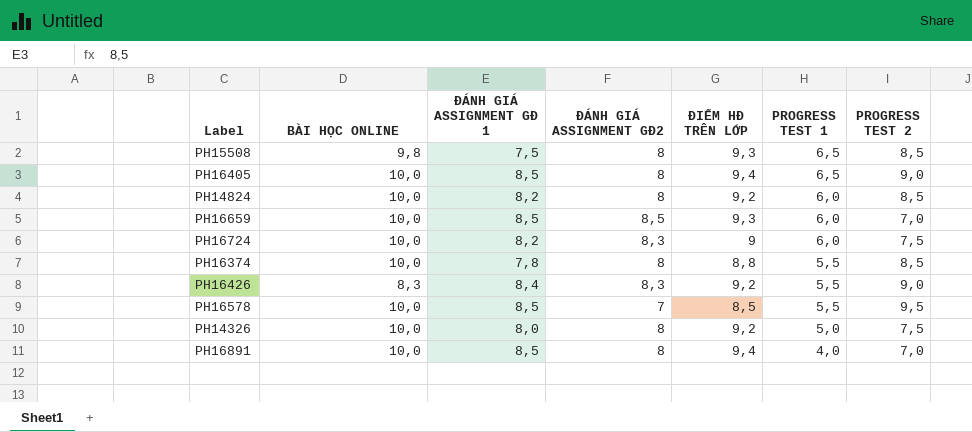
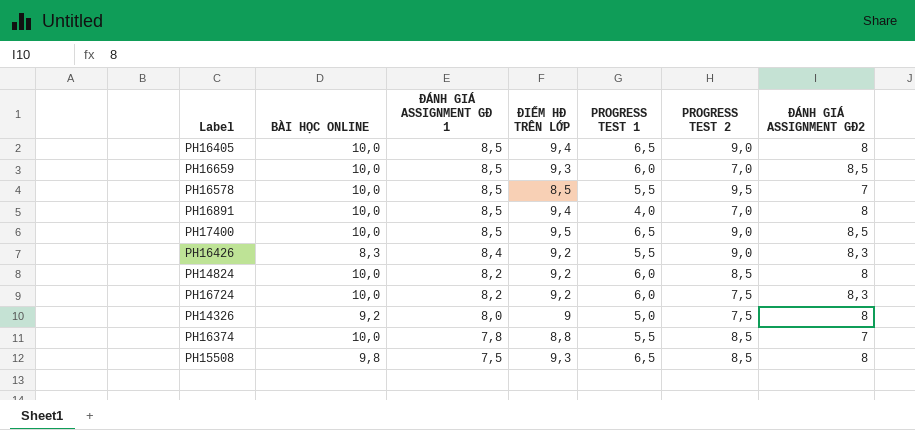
row order: PROGRESS TEST 1 descending -> ĐÁNH GIÁ ASSIGNMENT GĐ 1 descending
column ĐÁNH GIÁ ASSIGNMENT GĐ2 | position: 4 -> 7
row PH17400: none -> 10,0 | 8,5 | 9,5 | 6,5 | 9,0 | 8,5
PH16724 | ĐIỂM HĐ TRÊN LỚP: 9 -> 9,2
PH14326 | BÀI HỌC ONLINE: 10,0 -> 9,2
PH14326 | ĐIỂM HĐ TRÊN LỚP: 9,2 -> 9
PH16374 | ĐÁNH GIÁ ASSIGNMENT GĐ2: 8 -> 7

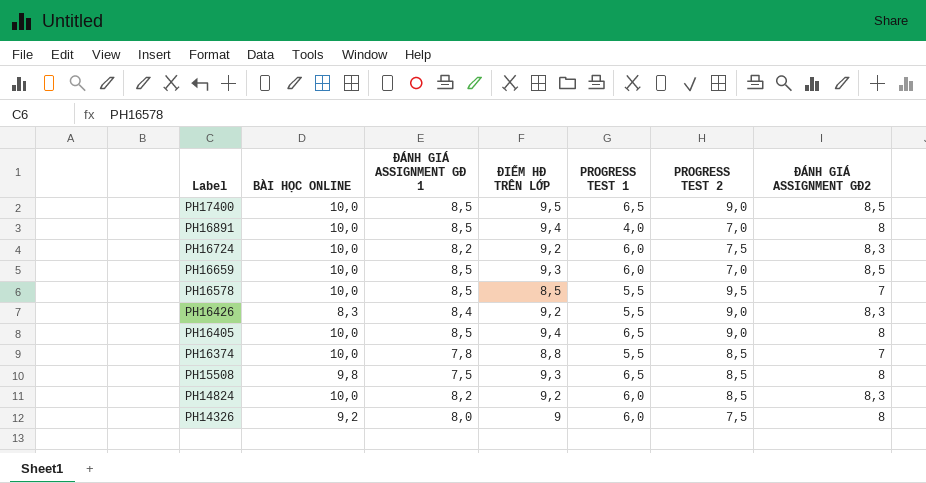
row order: ĐÁNH GIÁ ASSIGNMENT GĐ 1 descending -> Label descending
PH14824 | ĐÁNH GIÁ ASSIGNMENT GĐ2: 8 -> 8,3
PH14326 | PROGRESS TEST 1: 5,0 -> 6,0

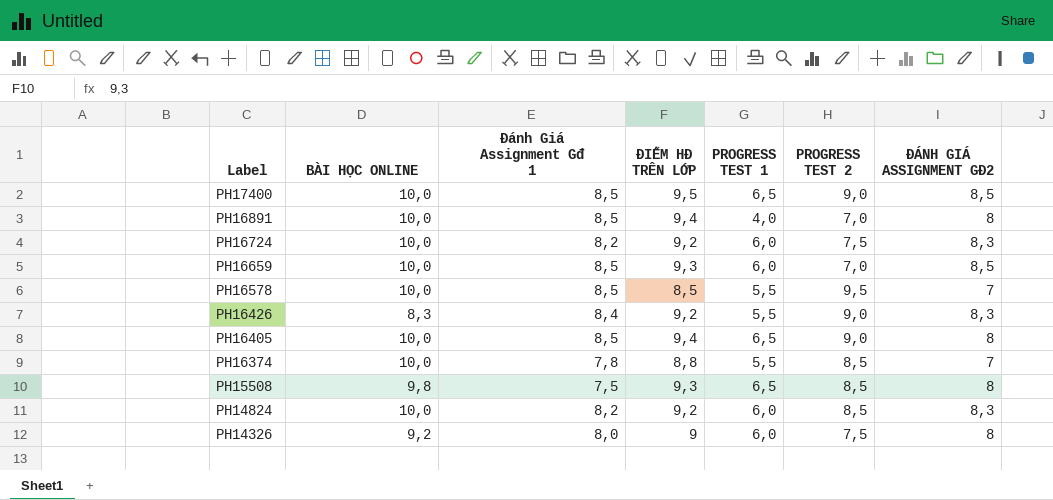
column name: ĐÁNH GIÁ ASSIGNMENT GĐ 1 -> Đánh Giá Assignment Gđ 1

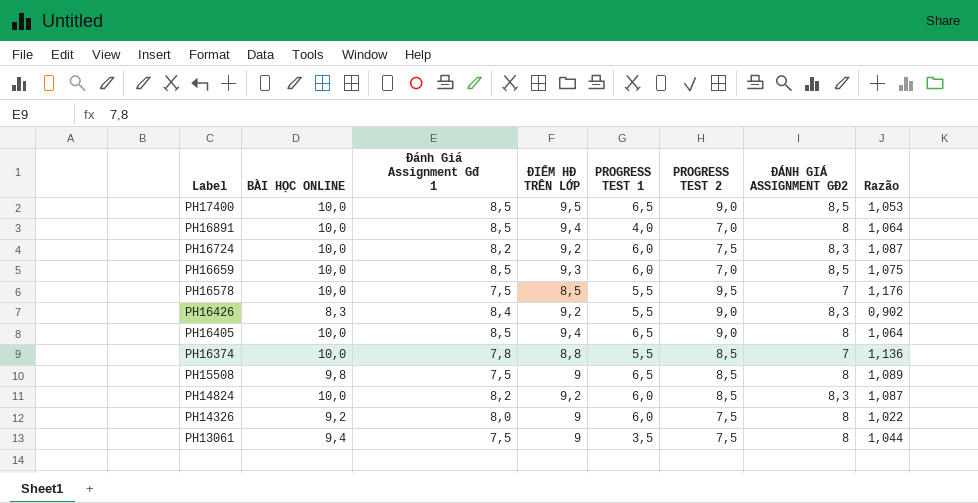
column Razão | formula: none -> [BÀI HỌC ONLINE] / [ĐIỂM HĐ TRÊN LỚP]
PH16578 | Đánh Giá Assignment Gđ 1: 8,5 -> 7,5
PH15508 | ĐIỂM HĐ TRÊN LỚP: 9,3 -> 9
row PH13061: none -> 9,4 | 7,5 | 9 | 3,5 | 7,5 | 8 | 1,044

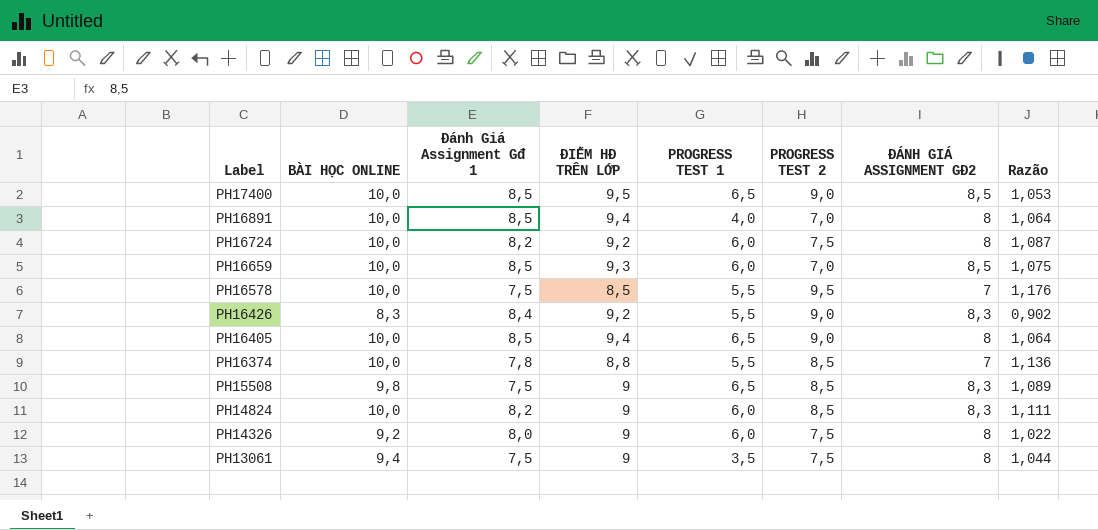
PH16724 | ĐÁNH GIÁ ASSIGNMENT GĐ2: 8,3 -> 8
PH15508 | ĐÁNH GIÁ ASSIGNMENT GĐ2: 8 -> 8,3
PH14824 | ĐIỂM HĐ TRÊN LỚP: 9,2 -> 9
PH14824 | Razão: 1,087 -> 1,111

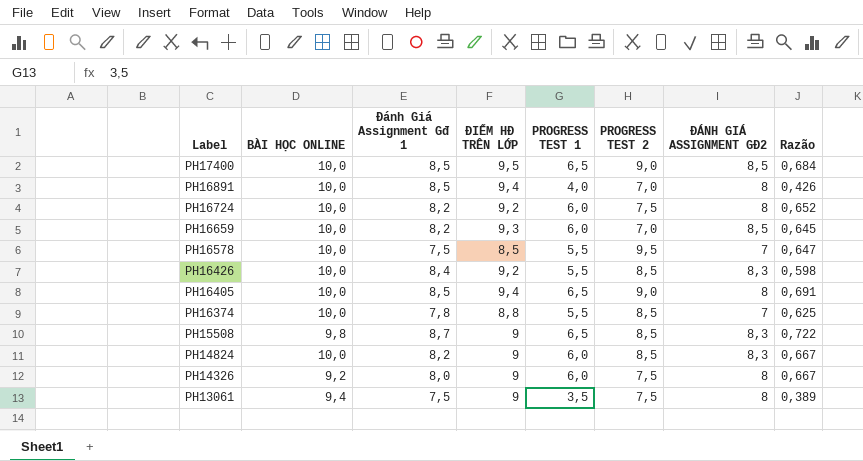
column Razão | formula: [BÀI HỌC ONLINE] / [ĐIỂM HĐ TRÊN LỚP] -> [PROGRESS TEST 1] / [ĐIỂM HĐ TRÊN LỚP]
PH16659 | Đánh Giá Assignment Gđ 1: 8,5 -> 8,2
PH16426 | BÀI HỌC ONLINE: 8,3 -> 10,0
PH16426 | PROGRESS TEST 2: 9,0 -> 8,5
PH15508 | Đánh Giá Assignment Gđ 1: 7,5 -> 8,7

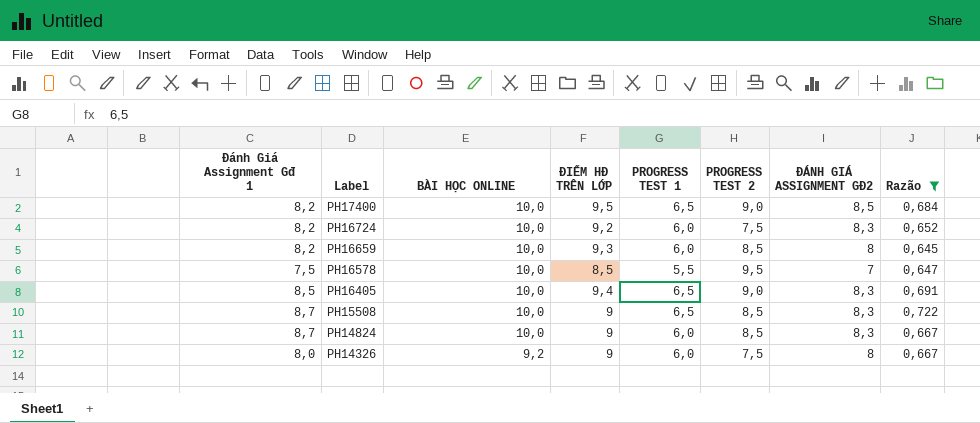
filter: none -> Razão >= 0,645
column Đánh Giá Assignment Gđ 1 | position: 3 -> 1
PH17400 | Đánh Giá Assignment Gđ 1: 8,5 -> 8,2
PH16724 | ĐÁNH GIÁ ASSIGNMENT GĐ2: 8 -> 8,3
PH16659 | PROGRESS TEST 2: 7,0 -> 8,5
PH16659 | ĐÁNH GIÁ ASSIGNMENT GĐ2: 8,5 -> 8
PH16405 | ĐÁNH GIÁ ASSIGNMENT GĐ2: 8 -> 8,3
PH15508 | BÀI HỌC ONLINE: 9,8 -> 10,0
PH14824 | Đánh Giá Assignment Gđ 1: 8,2 -> 8,7

